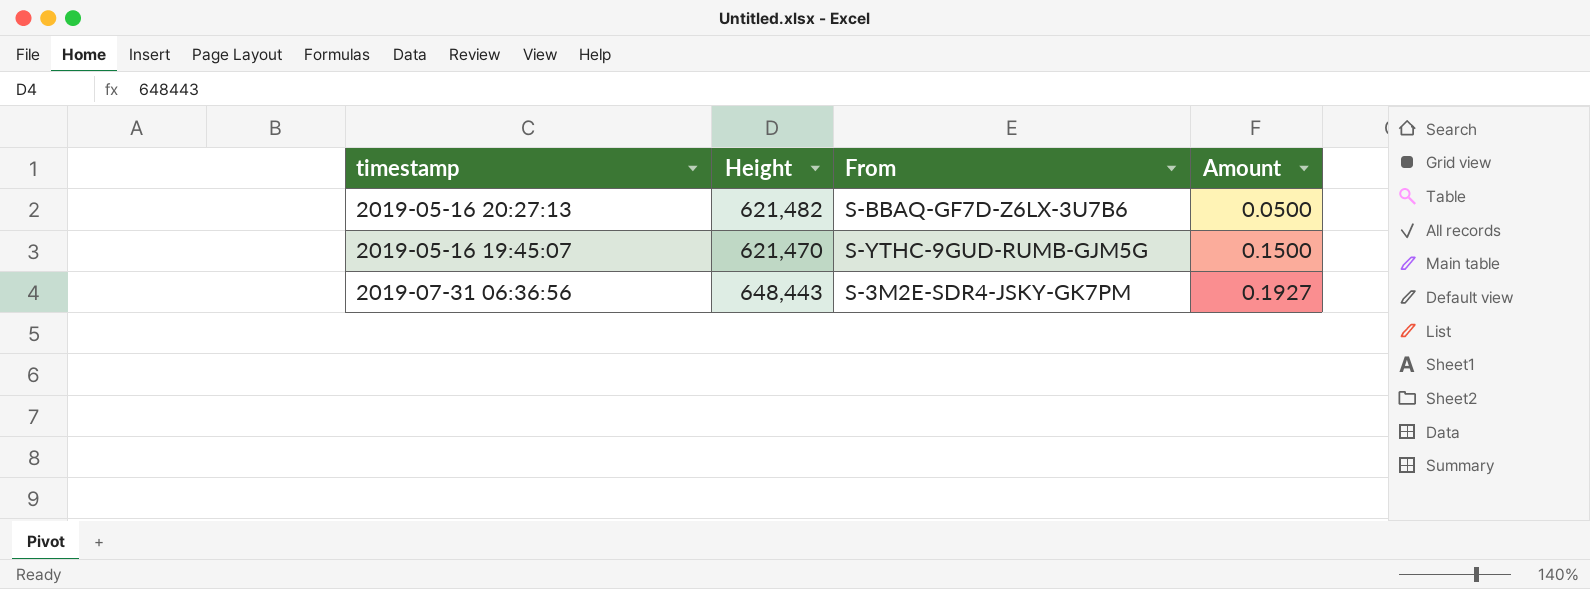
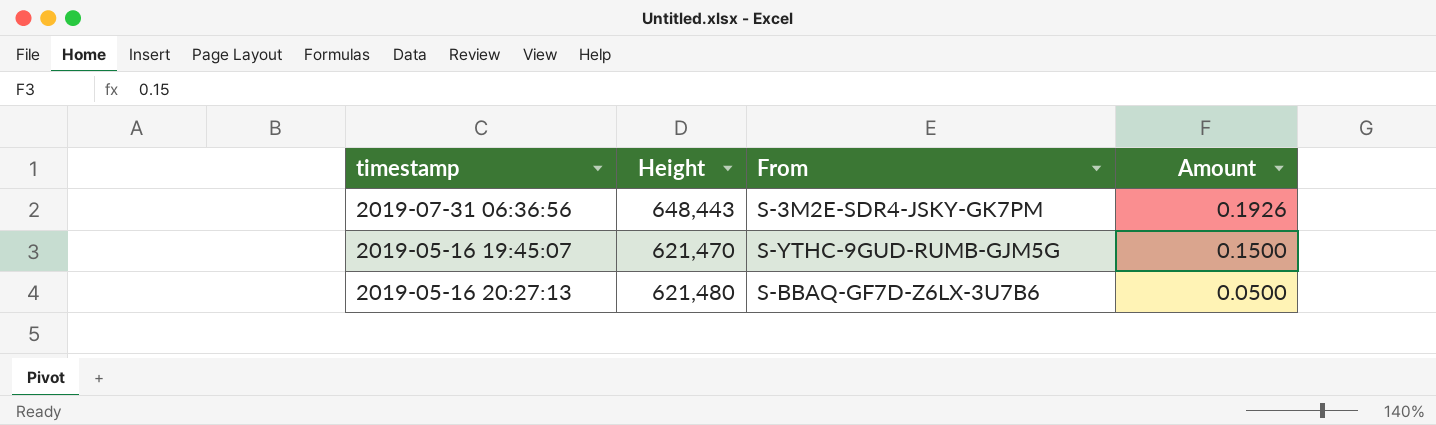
row order: Amount ascending -> Amount descending
2019-07-31 06:36:56 | Amount: 0.1927 -> 0.1926
2019-05-16 20:27:13 | Height: 621,482 -> 621,480

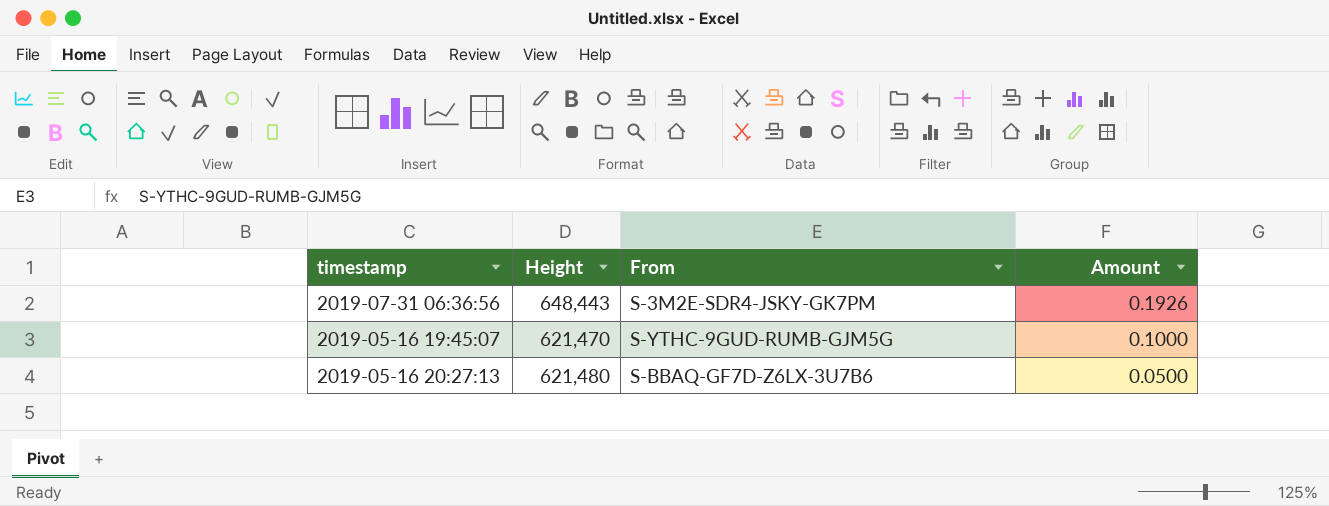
2019-05-16 19:45:07 | Amount: 0.1500 -> 0.1000

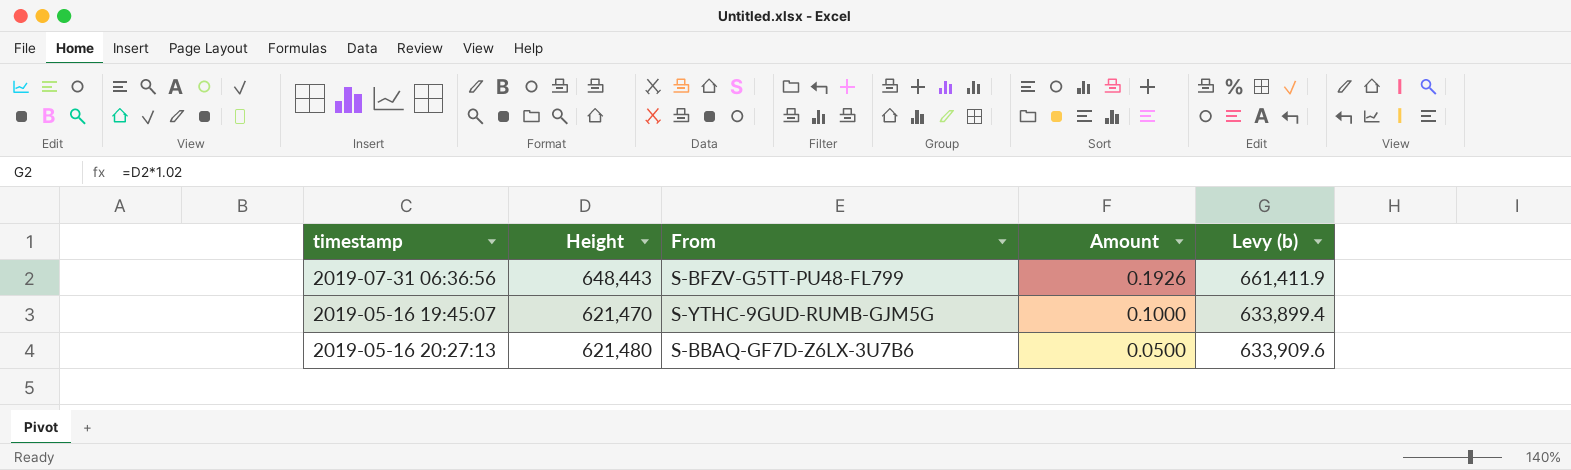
column Levy (b) | formula: none -> [Height] * 1.02
2019-07-31 06:36:56 | From: S-3M2E-SDR4-JSKY-GK7PM -> S-BFZV-G5TT-PU48-FL799

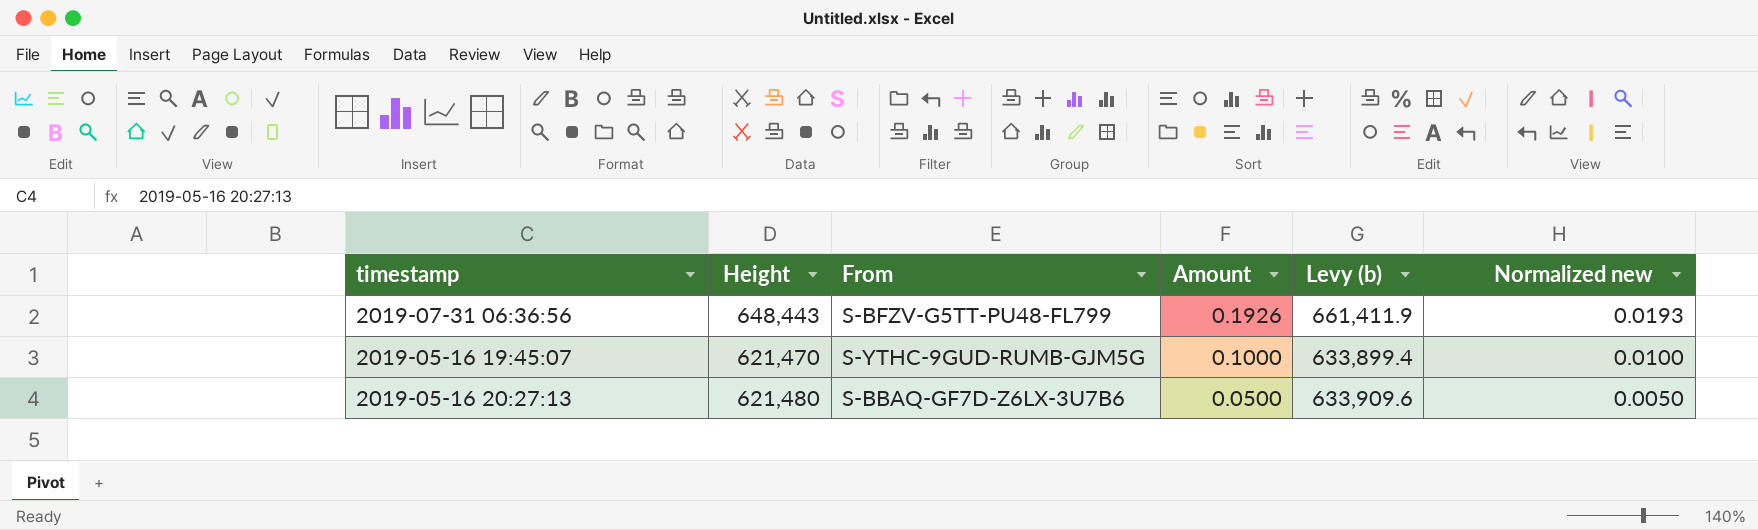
column Normalized new | formula: none -> [Amount] * 0.1

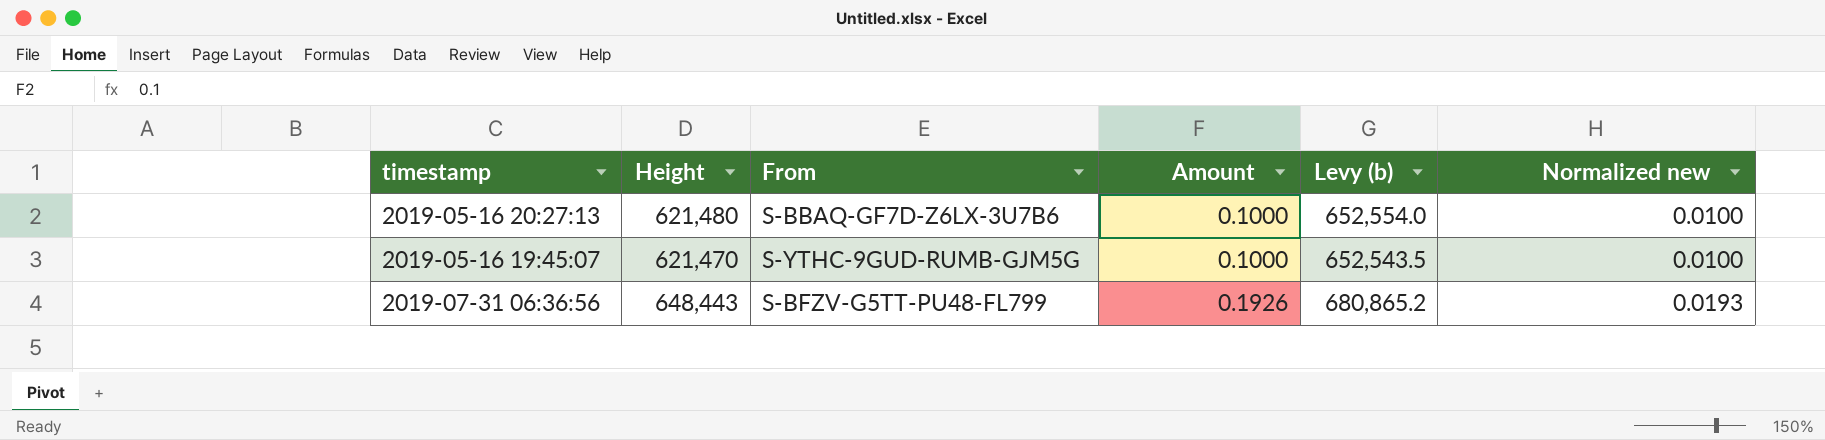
row order: Amount descending -> Amount ascending
column Levy (b) | formula: [Height] * 1.02 -> [Height] * 1.05
2019-05-16 20:27:13 | Amount: 0.0500 -> 0.1000
2019-05-16 20:27:13 | Normalized new: 0.0050 -> 0.0100

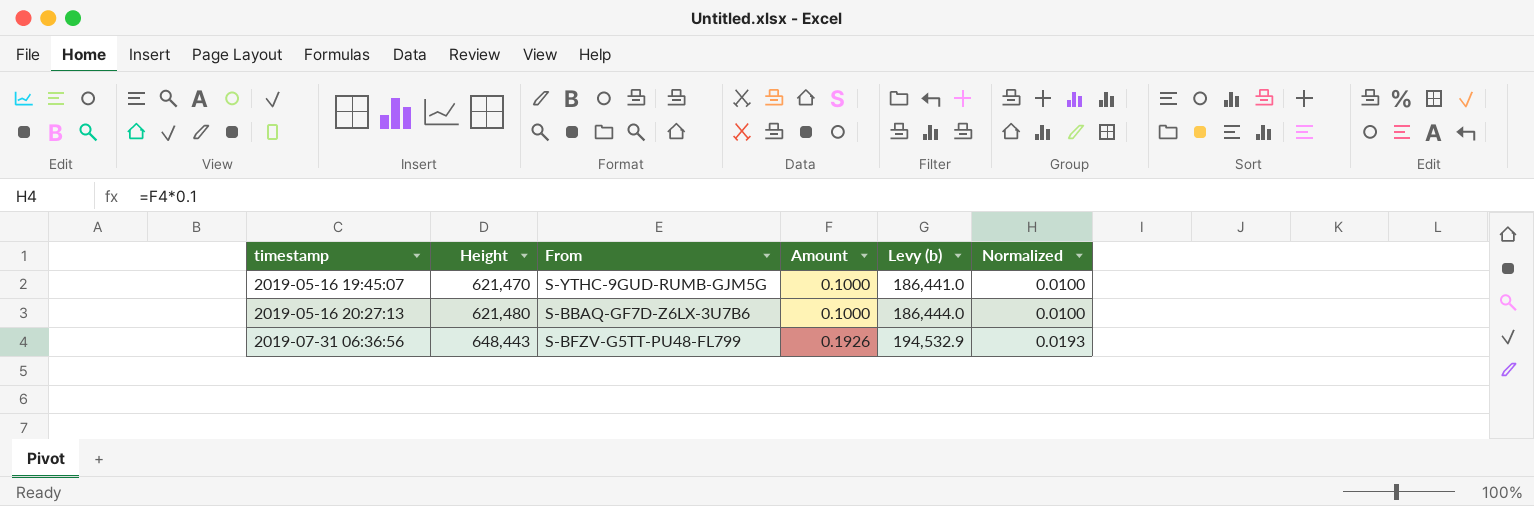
row order: Amount ascending -> timestamp ascending
column Levy (b) | formula: [Height] * 1.05 -> [Height] * 0.3
column name: Normalized new -> Normalized

